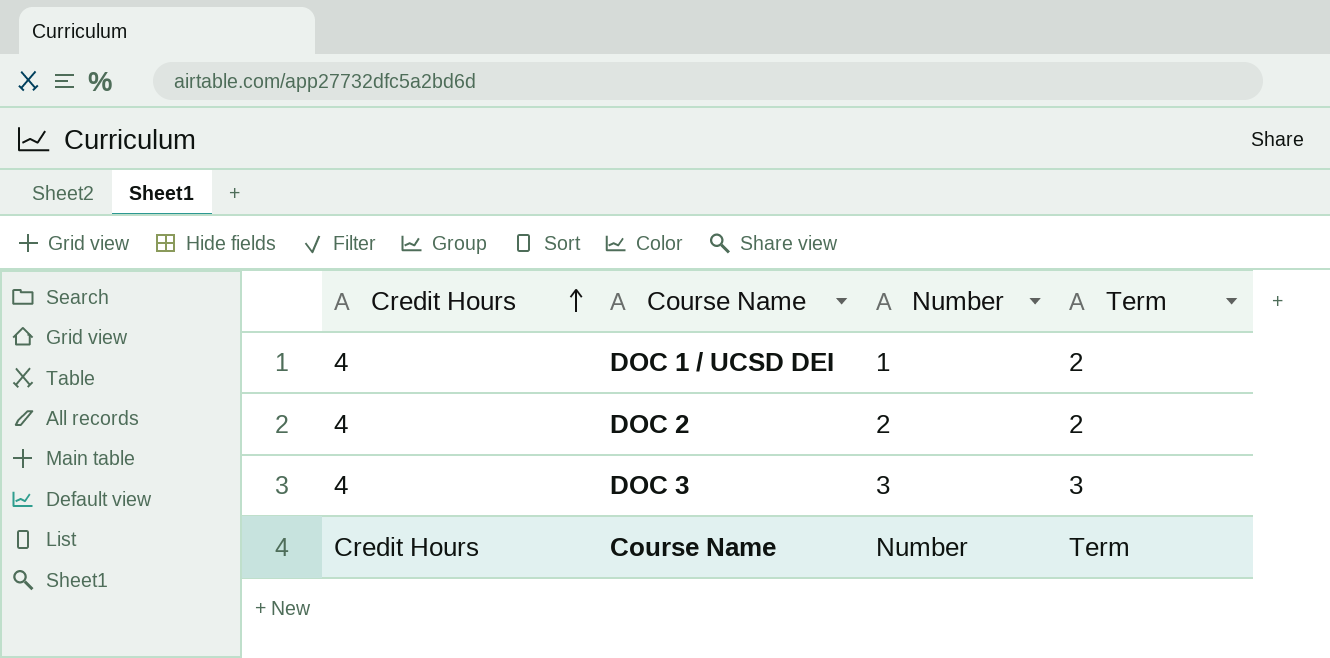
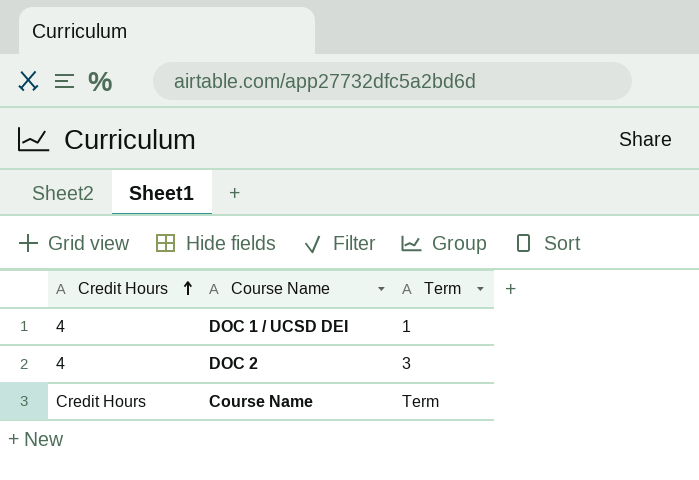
column Number | position: 3 -> none
row DOC 3: 4 | 3 | 3 -> none
DOC 1 / UCSD DEI | Term: 2 -> 1
DOC 2 | Term: 2 -> 3

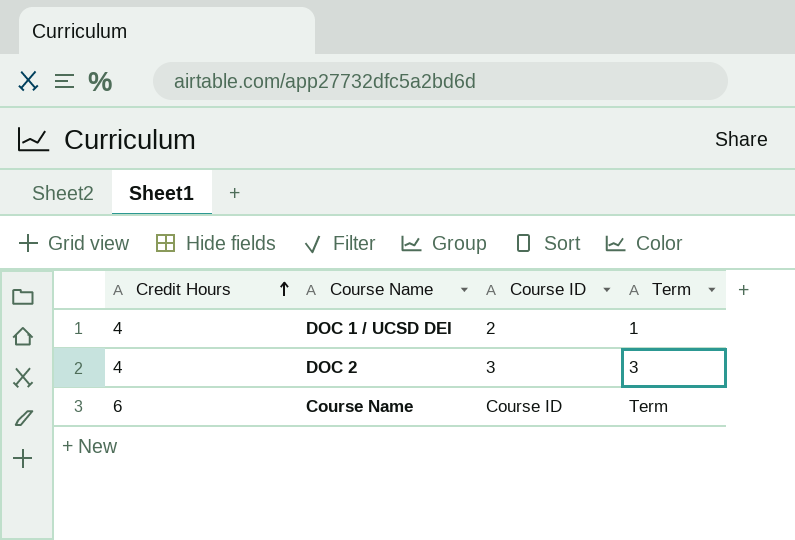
column Course ID | position: none -> 3
Course Name | Credit Hours: Credit Hours -> 6

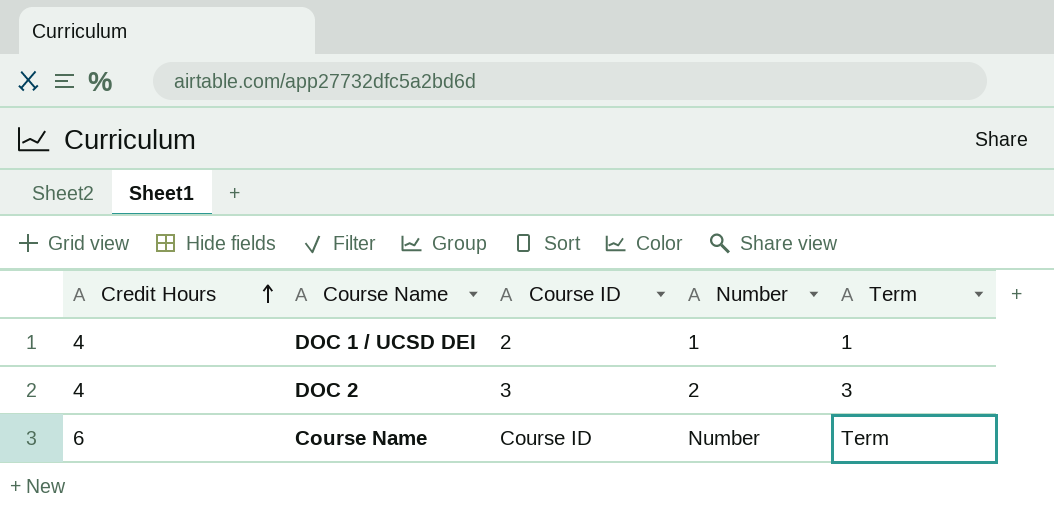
column Number | position: none -> 4

